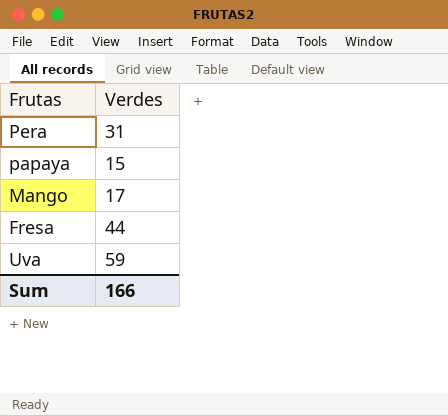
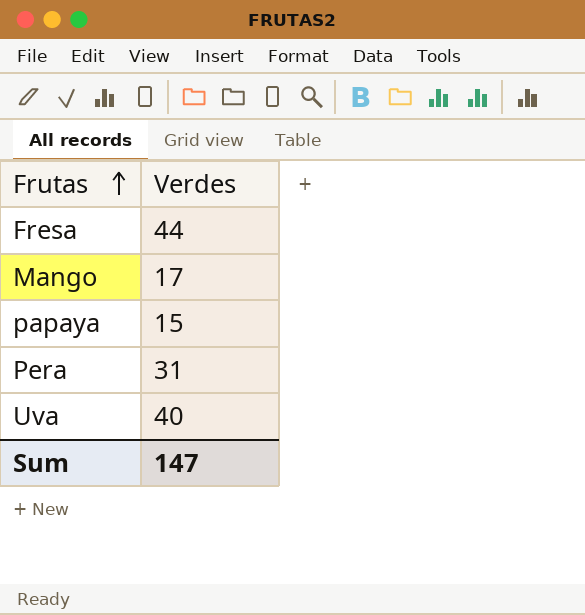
row order: none -> Frutas ascending
Uva | Verdes: 59 -> 40
Sum | Verdes: 166 -> 147

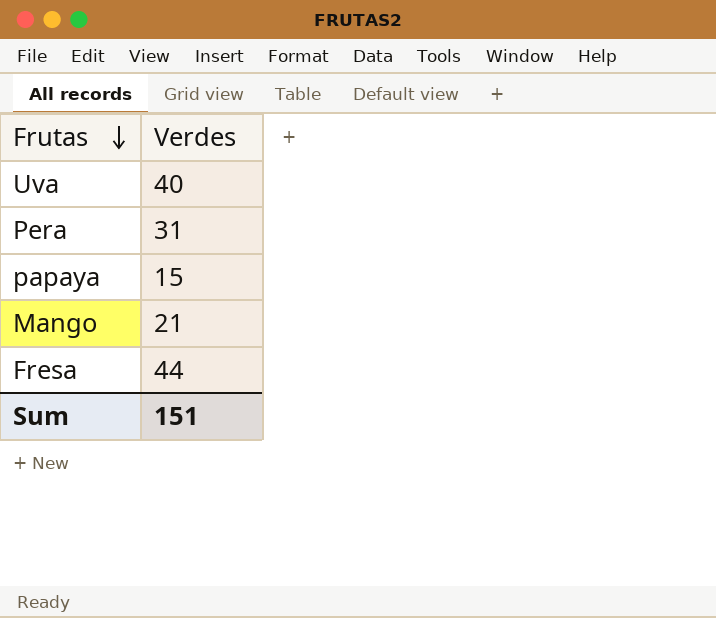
row order: Frutas ascending -> Frutas descending
Mango | Verdes: 17 -> 21
Sum | Verdes: 147 -> 151

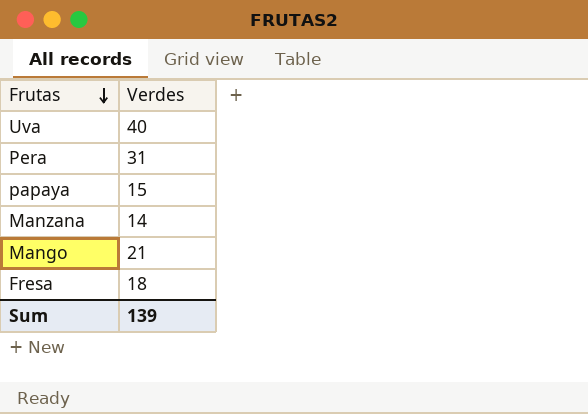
row Manzana: none -> 14
Fresa | Verdes: 44 -> 18
Sum | Verdes: 151 -> 139

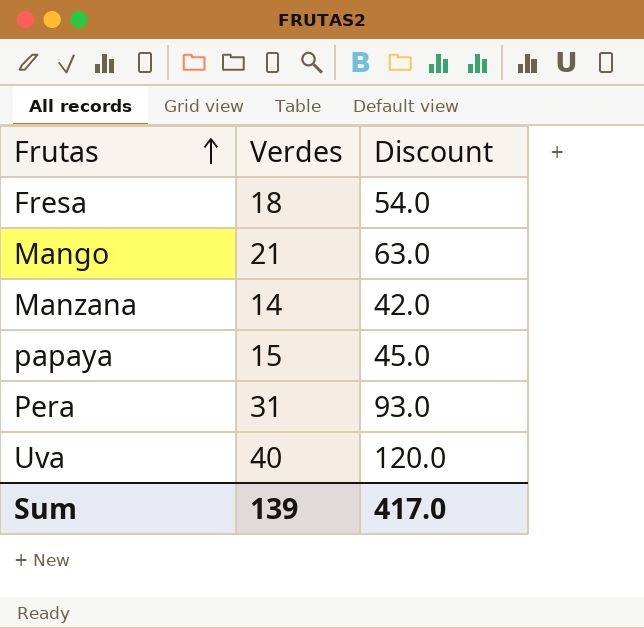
row order: Frutas descending -> Frutas ascending
column Discount | formula: none -> [Verdes] * 3

